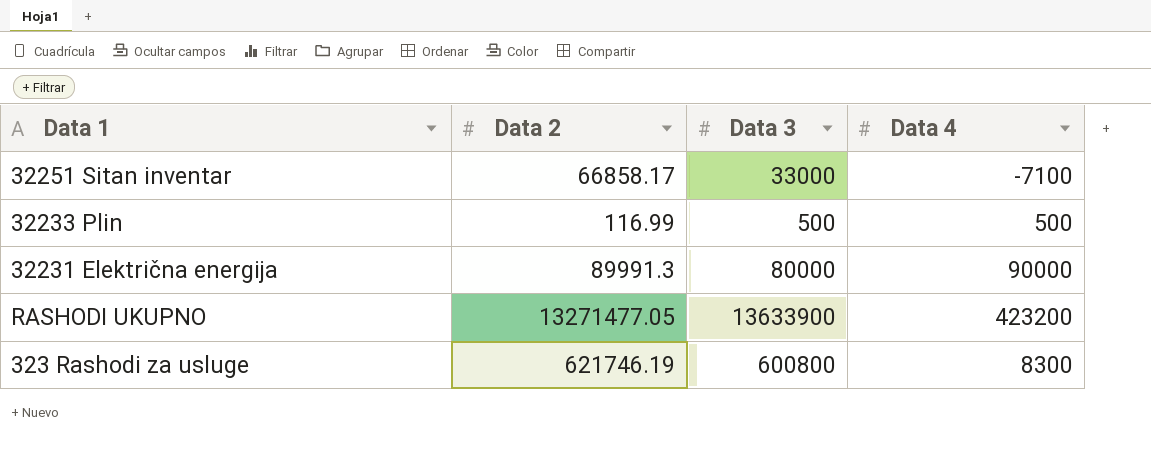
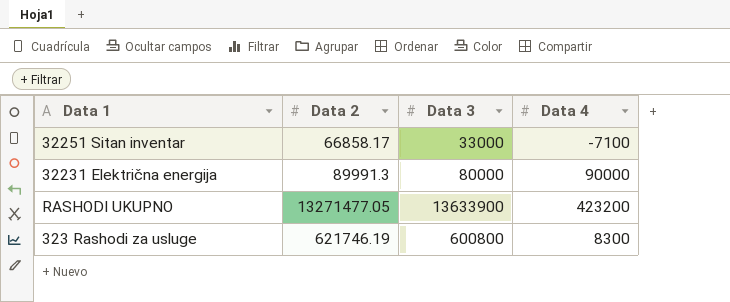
row 32233 Plin: 116.99 | 500 | 500 -> none

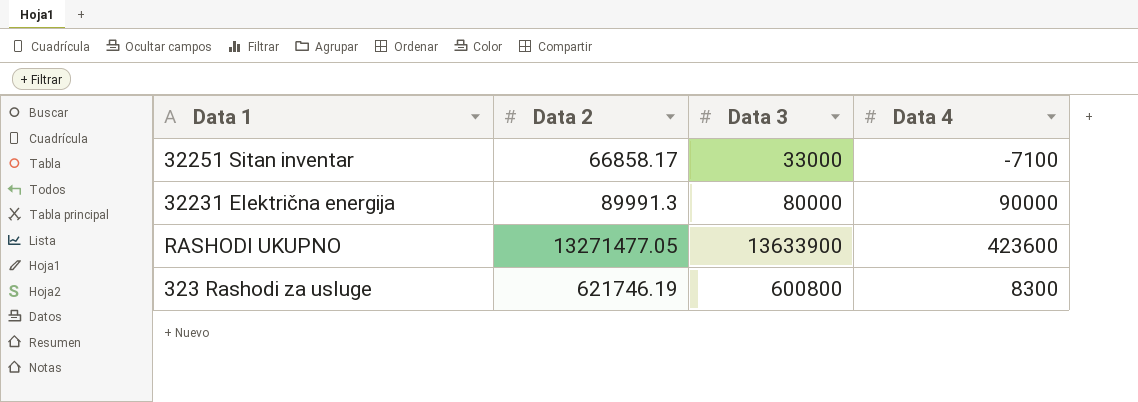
RASHODI UKUPNO | Data 4: 423200 -> 423600

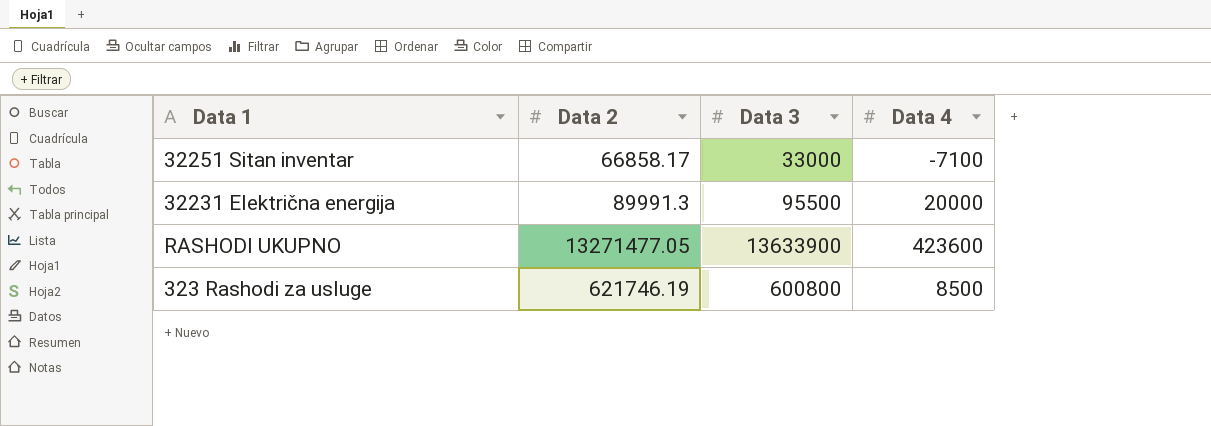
32231 Električna energija | Data 3: 80000 -> 95500
32231 Električna energija | Data 4: 90000 -> 20000
323 Rashodi za usluge | Data 4: 8300 -> 8500

